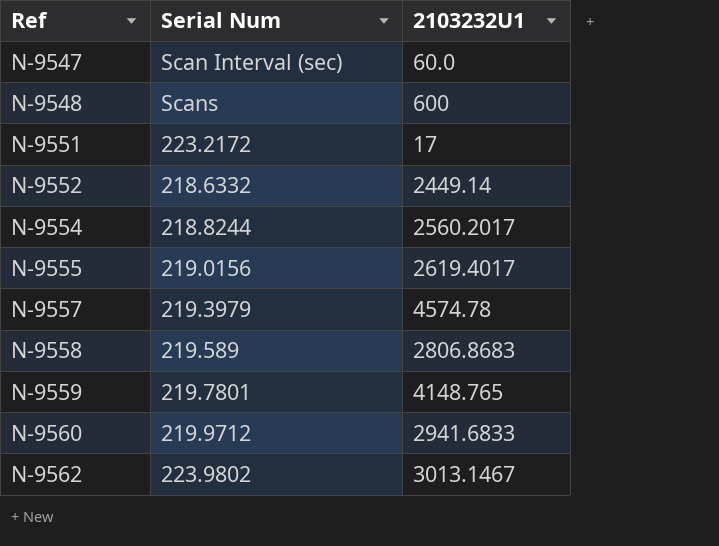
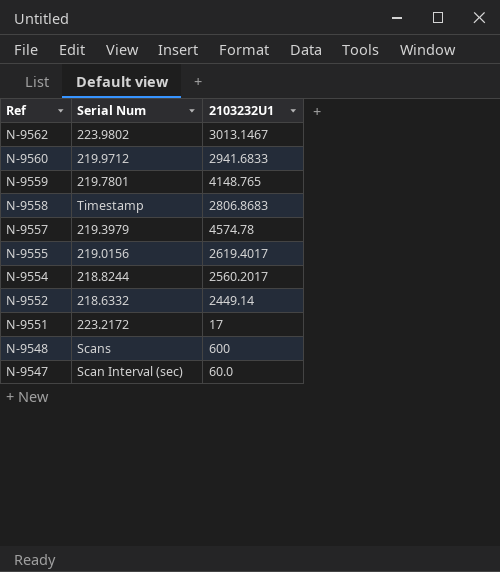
row order: Ref ascending -> Ref descending
N-9558 | Serial Num: 219.589 -> Timestamp

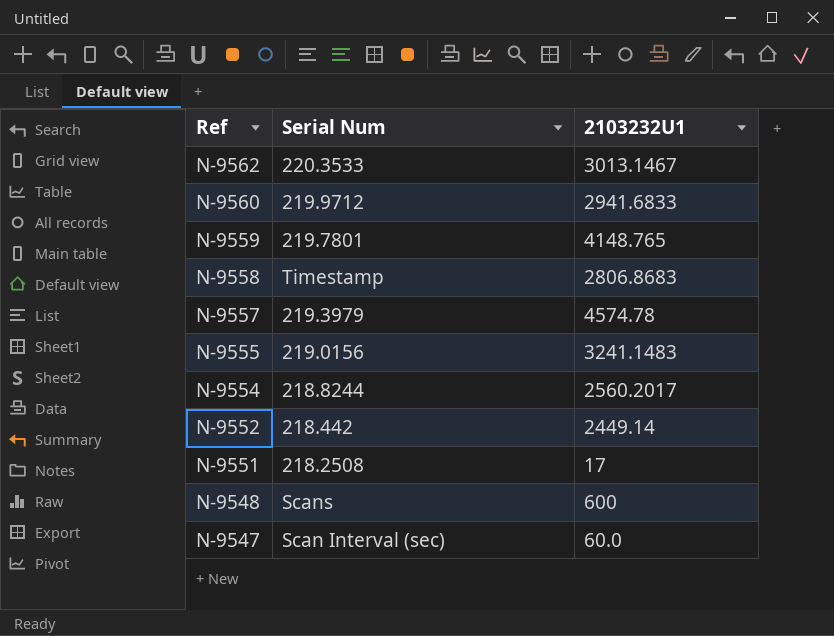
N-9562 | Serial Num: 223.9802 -> 220.3533
N-9555 | 2103232U1: 2619.4017 -> 3241.1483
N-9552 | Serial Num: 218.6332 -> 218.442
N-9551 | Serial Num: 223.2172 -> 218.2508

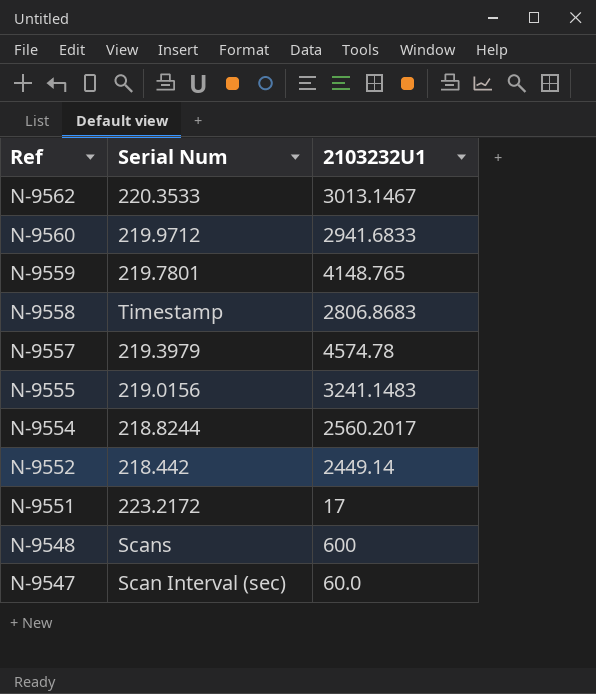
N-9551 | Serial Num: 218.2508 -> 223.2172

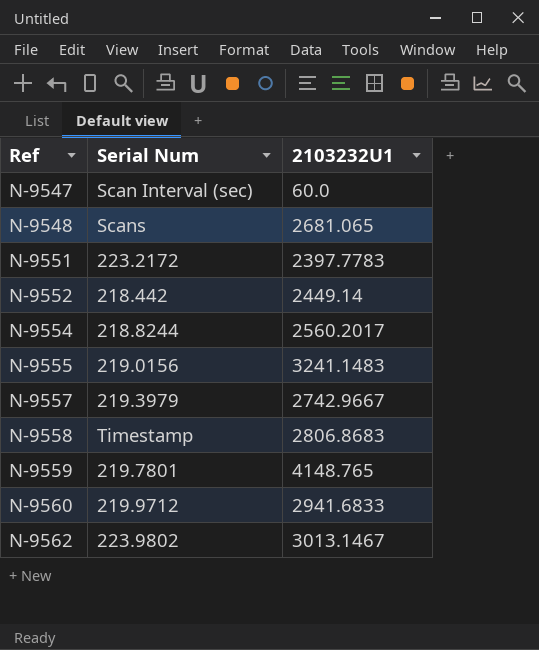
row order: Ref descending -> Ref ascending
N-9548 | 2103232U1: 600 -> 2681.065
N-9551 | 2103232U1: 17 -> 2397.7783
N-9557 | 2103232U1: 4574.78 -> 2742.9667
N-9562 | Serial Num: 220.3533 -> 223.9802

